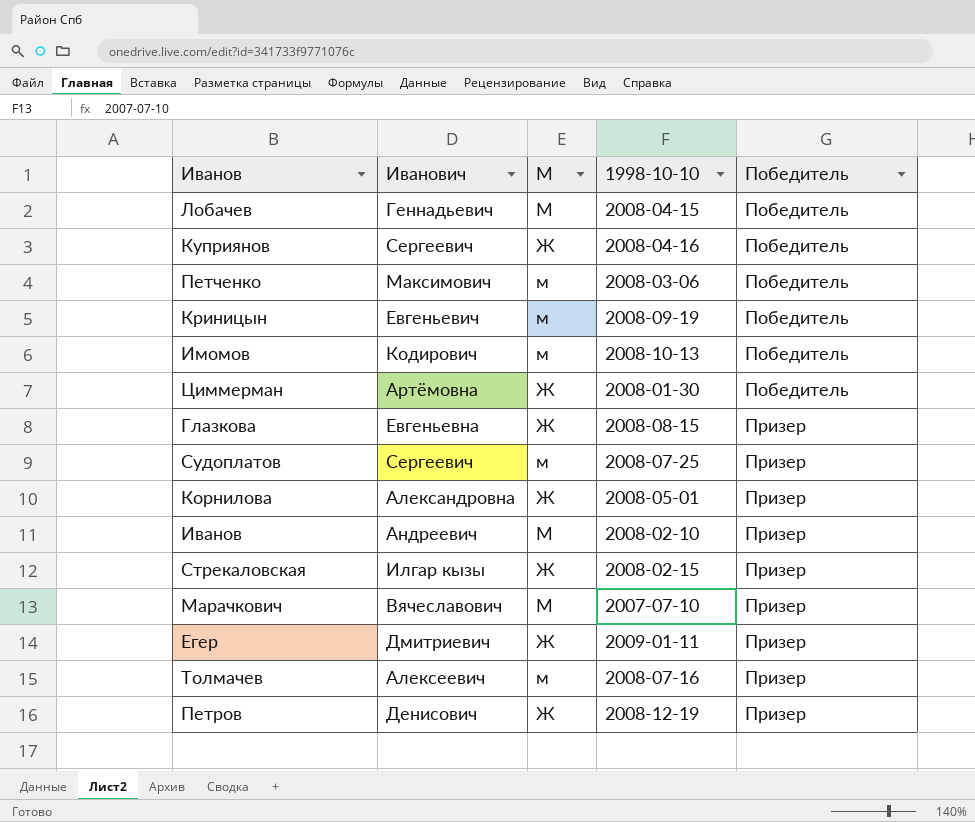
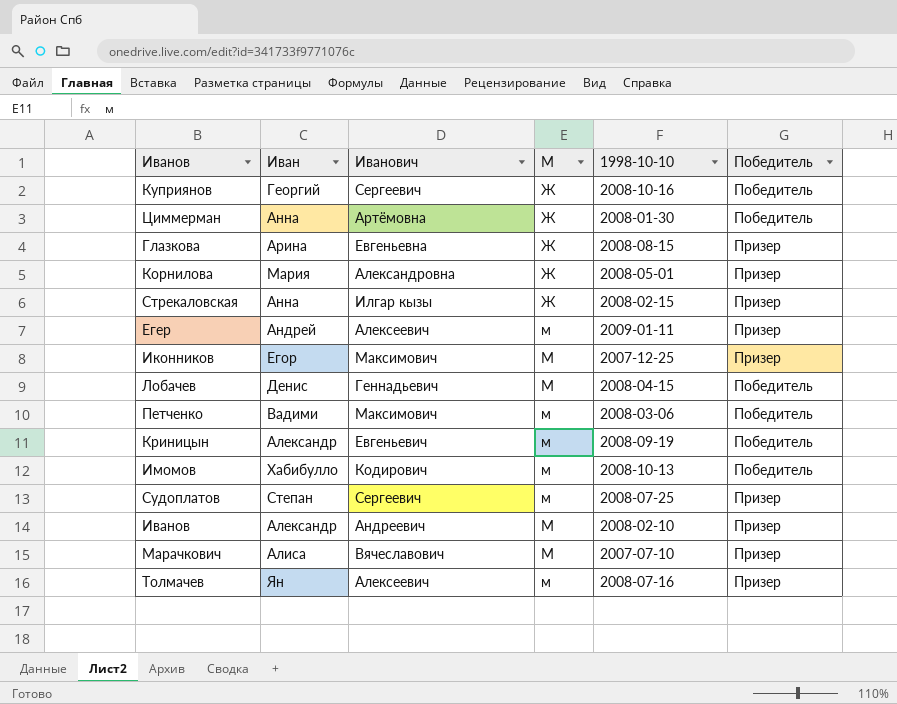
row order: Победитель ascending -> М ascending
column Иван | position: none -> 2
row Петров: Денисович | Ж | 2008-12-19 | Призер -> none
Куприянов | 1998-10-10: 2008-04-16 -> 2008-10-16
Егер | Иванович: Дмитриевич -> Алексеевич
Егер | М: Ж -> м
row Иконников: none -> Егор | Максимович | М | 2007-12-25 | Призер

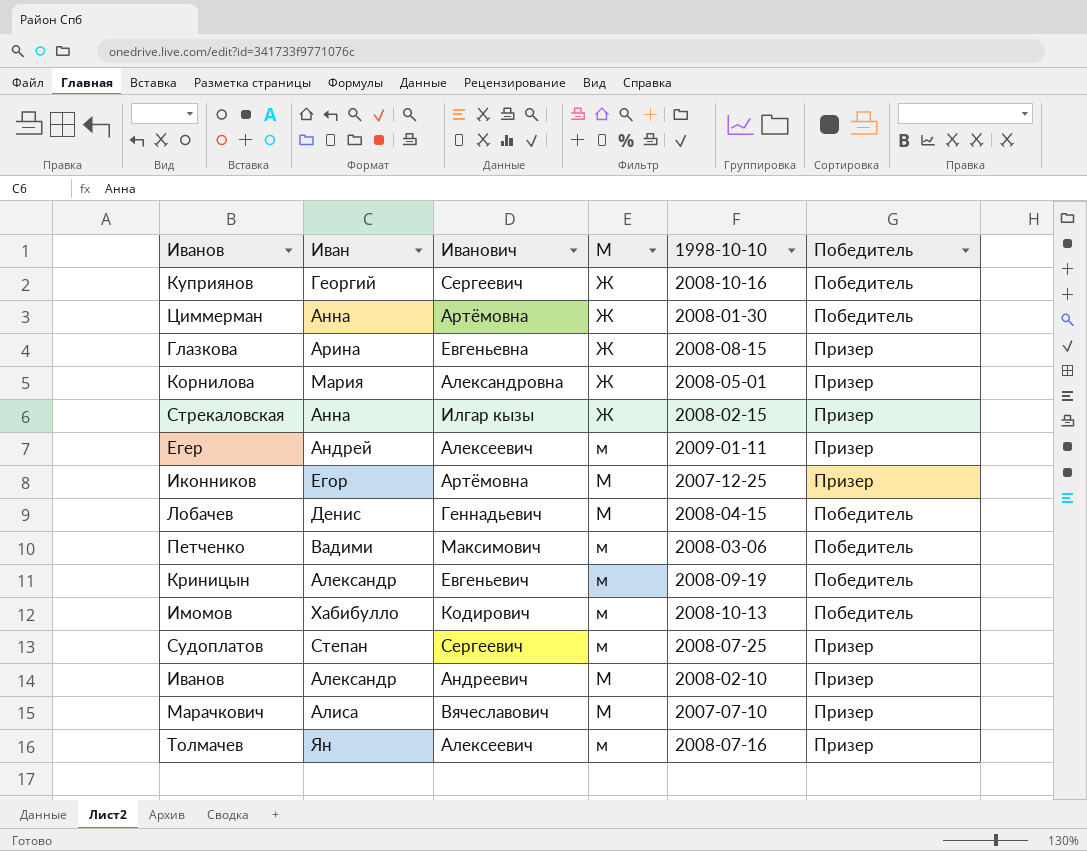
Иконников | Иванович: Максимович -> Артёмовна

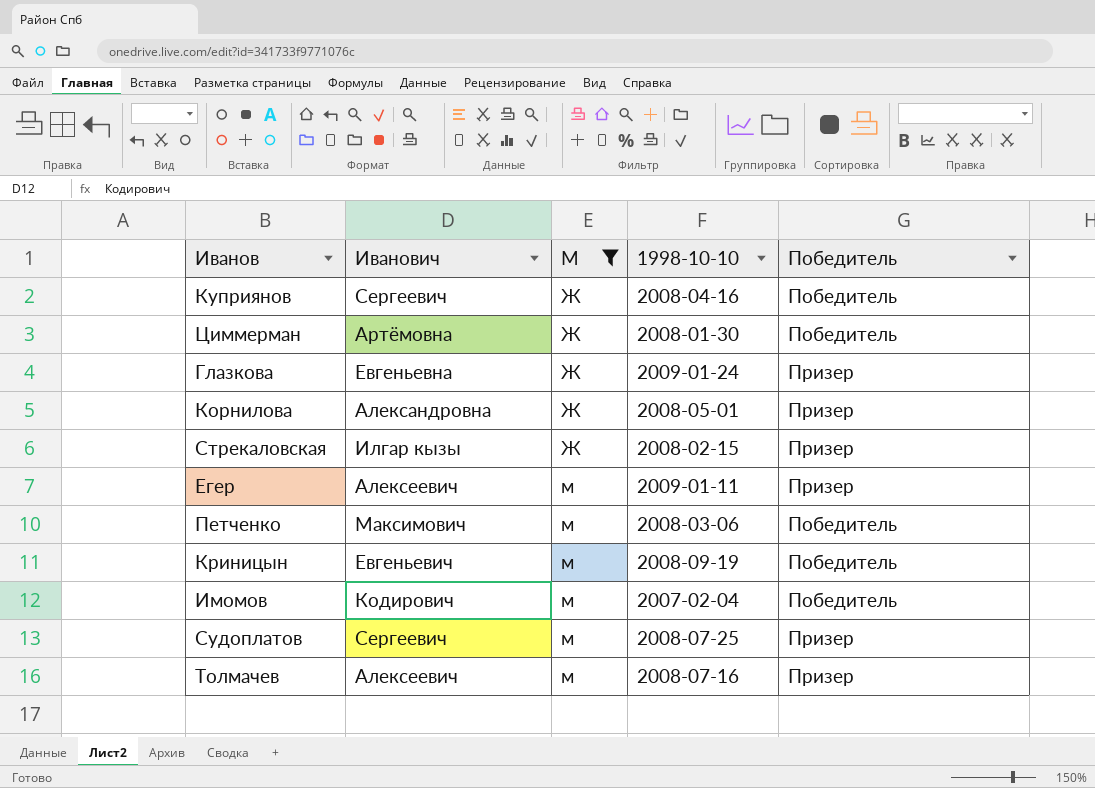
filter: none -> М != М
column Иван | position: 2 -> none
Куприянов | 1998-10-10: 2008-10-16 -> 2008-04-16
Глазкова | 1998-10-10: 2008-08-15 -> 2009-01-24
Имомов | 1998-10-10: 2008-10-13 -> 2007-02-04

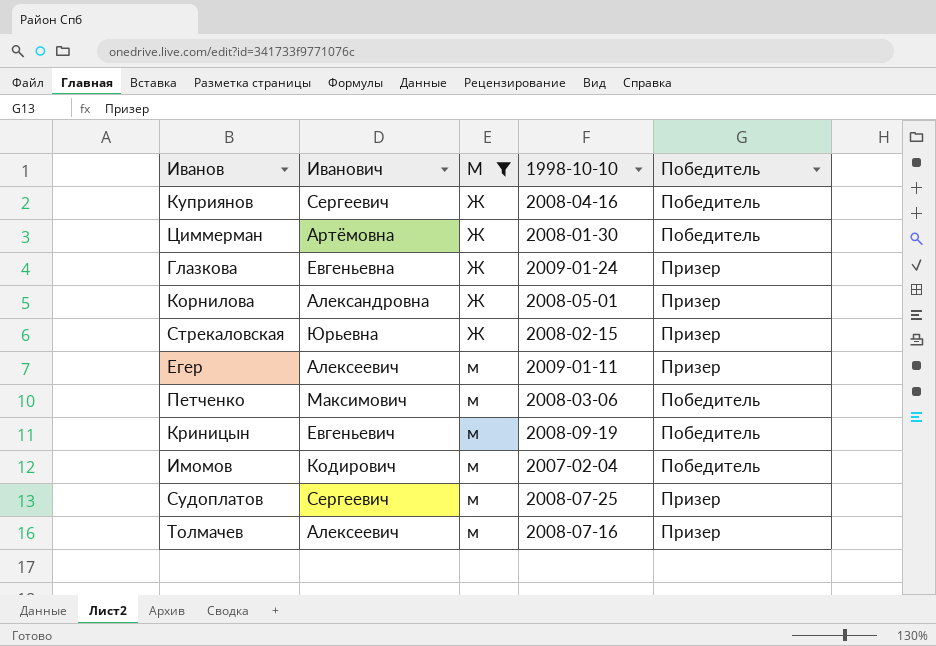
Стрекаловская | Иванович: Илгар кызы -> Юрьевна

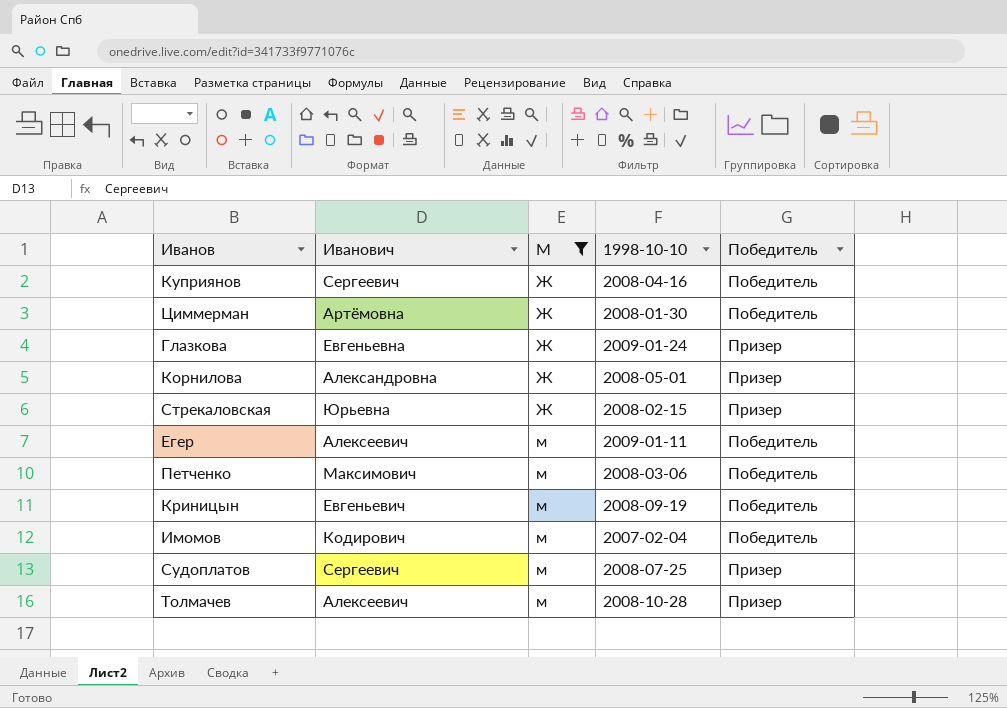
Егер | Победитель: Призер -> Победитель
Толмачев | 1998-10-10: 2008-07-16 -> 2008-10-28

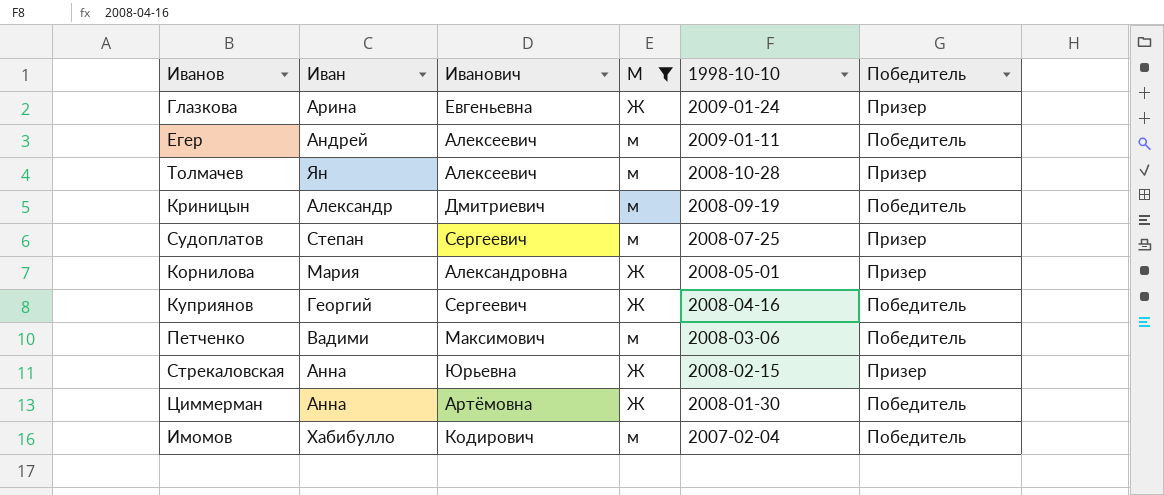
row order: М ascending -> 1998-10-10 descending
column Иван | position: none -> 2
Криницын | Иванович: Евгеньевич -> Дмитриевич

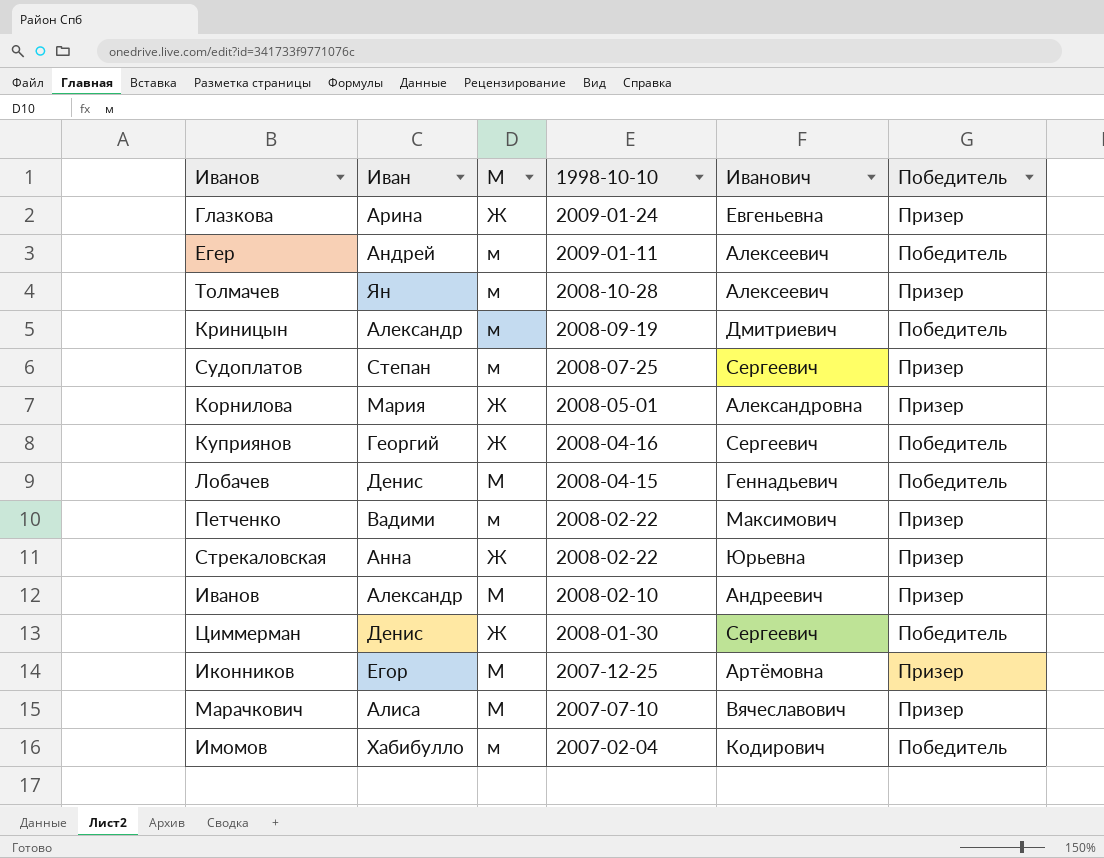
filter: М != М -> none
column Иванович | position: 3 -> 5
Петченко | 1998-10-10: 2008-03-06 -> 2008-02-22
Петченко | Победитель: Победитель -> Призер
Стрекаловская | 1998-10-10: 2008-02-15 -> 2008-02-22
Циммерман | Иван: Анна -> Денис
Циммерман | Иванович: Артёмовна -> Сергеевич

